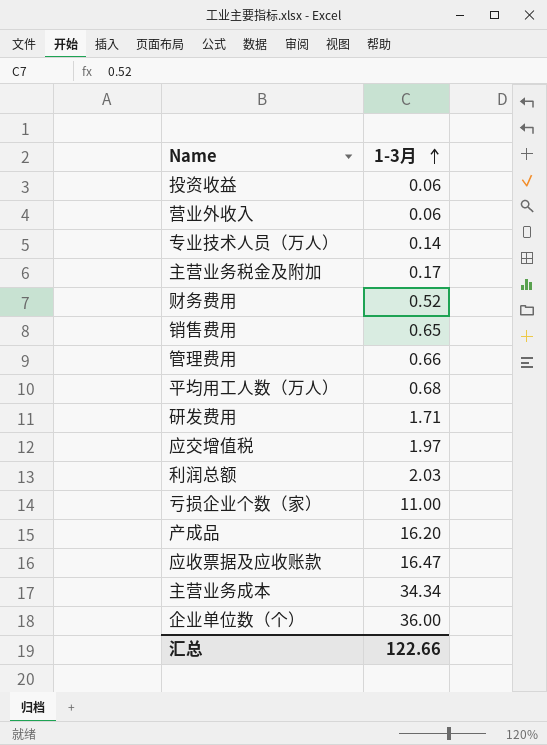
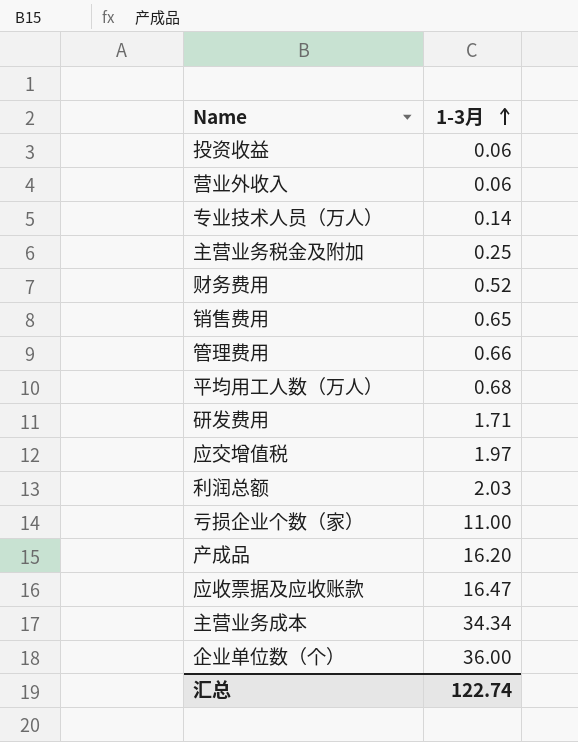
主营业务税金及附加 | 1-3月: 0.17 -> 0.25
汇总 | 1-3月: 122.66 -> 122.74

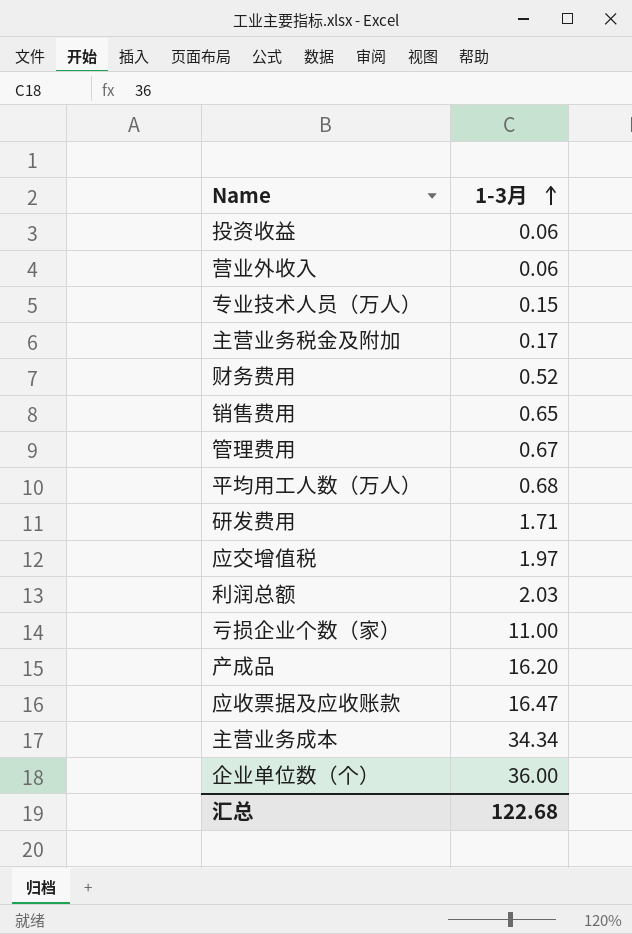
专业技术人员（万人） | 1-3月: 0.14 -> 0.15
主营业务税金及附加 | 1-3月: 0.25 -> 0.17
管理费用 | 1-3月: 0.66 -> 0.67
汇总 | 1-3月: 122.74 -> 122.68

